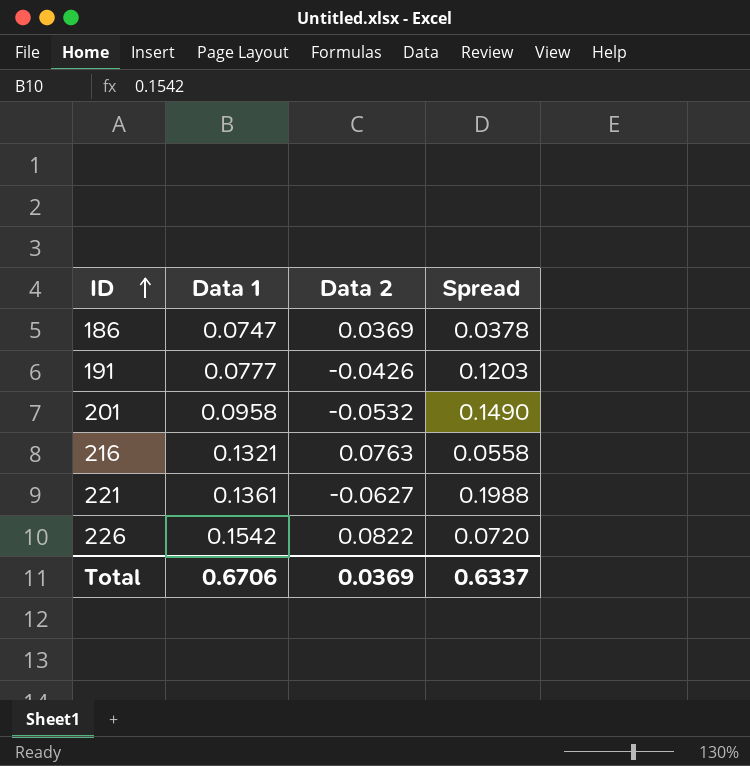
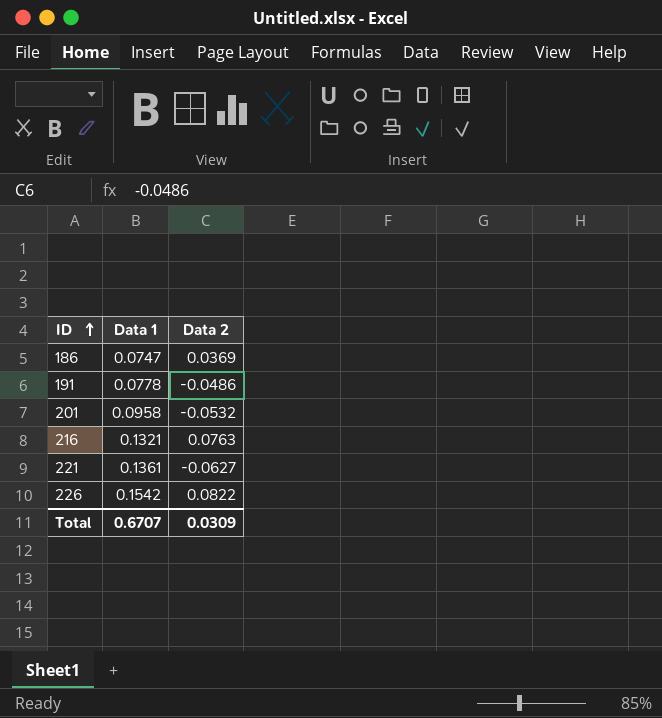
column Spread | formula: [Data 1] - [Data 2] -> none
191 | Data 1: 0.0777 -> 0.0778
191 | Data 2: -0.0426 -> -0.0486
Total | Data 1: 0.6706 -> 0.6707
Total | Data 2: 0.0369 -> 0.0309

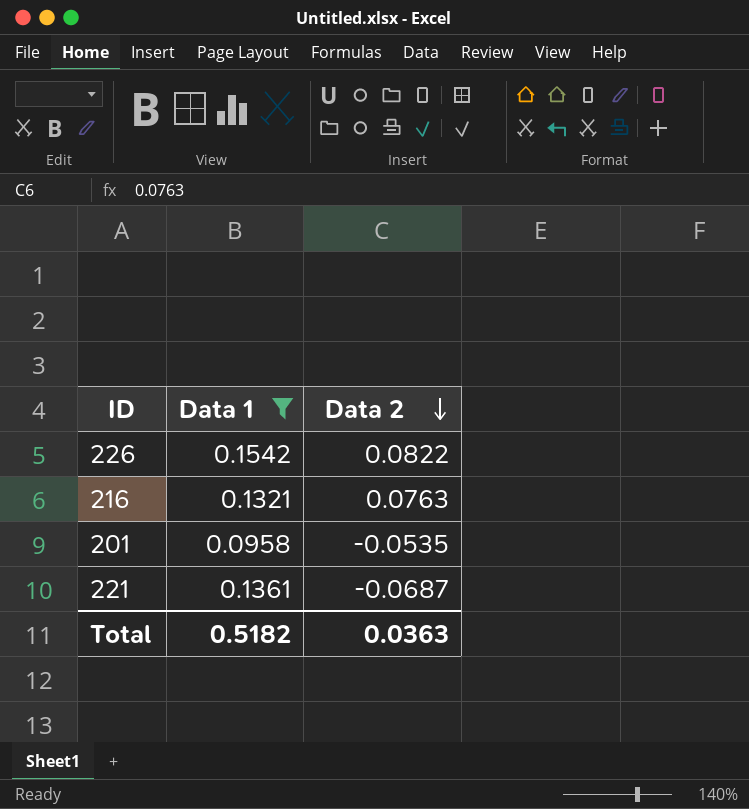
filter: none -> Data 1 >= 0.0958
row order: ID ascending -> Data 2 descending
201 | Data 2: -0.0532 -> -0.0535
221 | Data 2: -0.0627 -> -0.0687
Total | Data 1: 0.6707 -> 0.5182
Total | Data 2: 0.0309 -> 0.0363

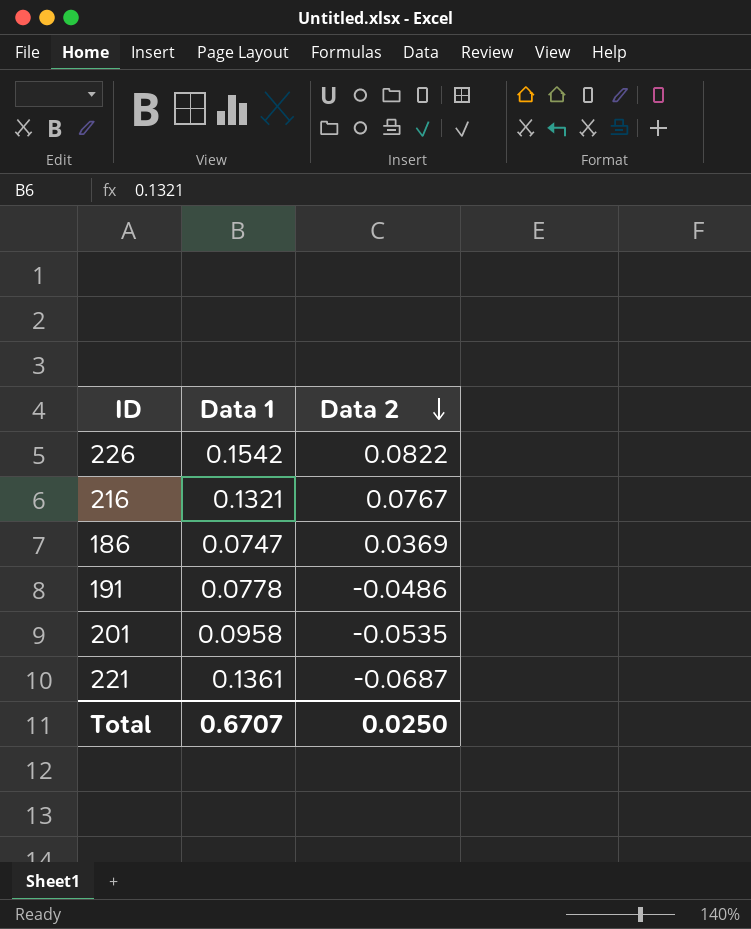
filter: Data 1 >= 0.0958 -> none
216 | Data 2: 0.0763 -> 0.0767
Total | Data 1: 0.5182 -> 0.6707
Total | Data 2: 0.0363 -> 0.0250

